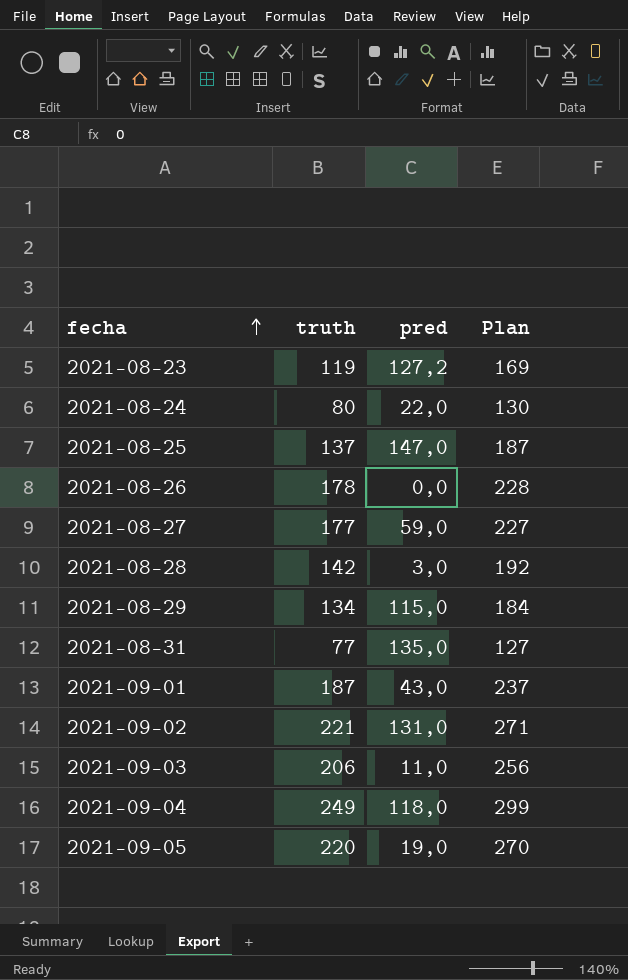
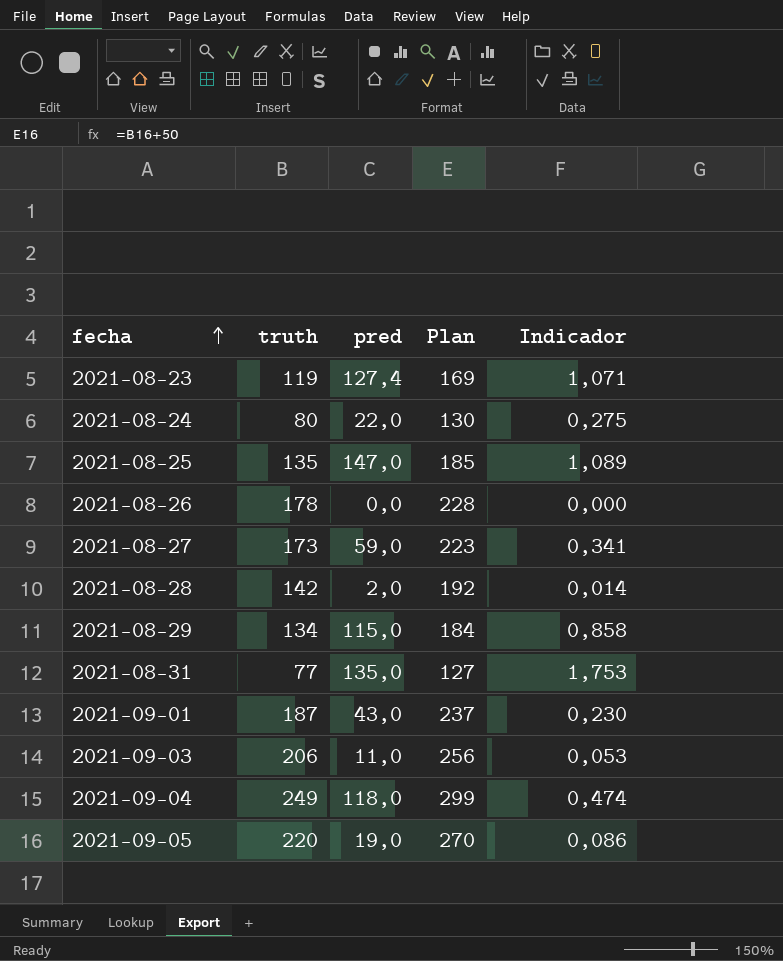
column Indicador | formula: none -> [pred] / [truth]
row 2021-09-02: 221 | 131,0 | 271 -> none
2021-08-23 | pred: 127,2 -> 127,4
2021-08-25 | truth: 137 -> 135
2021-08-25 | Plan: 187 -> 185
2021-08-27 | truth: 177 -> 173
2021-08-27 | Plan: 227 -> 223
2021-08-28 | pred: 3,0 -> 2,0

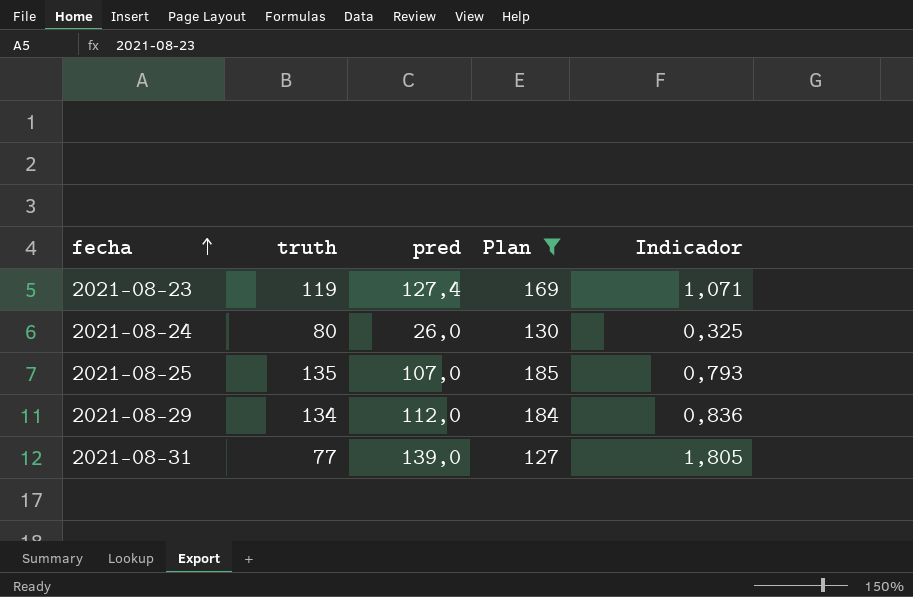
filter: none -> Plan <= 185
2021-08-24 | pred: 22,0 -> 26,0
2021-08-24 | Indicador: 0,275 -> 0,325
2021-08-25 | pred: 147,0 -> 107,0
2021-08-25 | Indicador: 1,089 -> 0,793
2021-08-29 | pred: 115,0 -> 112,0
2021-08-29 | Indicador: 0,858 -> 0,836
2021-08-31 | pred: 135,0 -> 139,0
2021-08-31 | Indicador: 1,753 -> 1,805

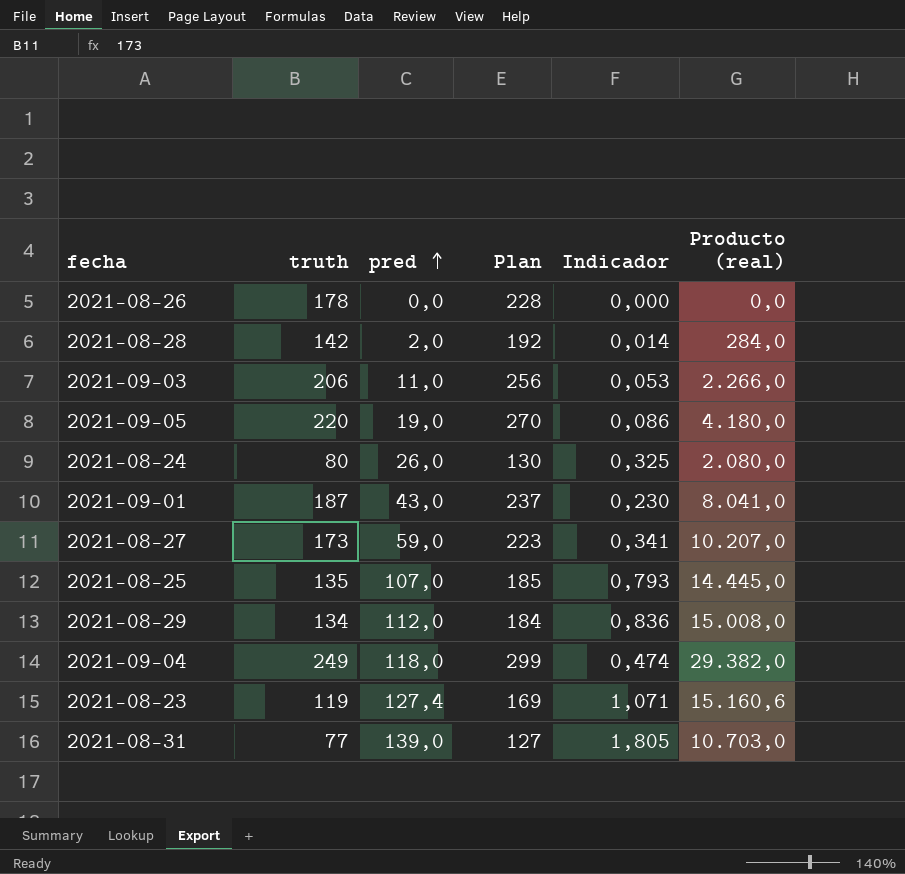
filter: Plan <= 185 -> none
row order: fecha ascending -> pred ascending
column Producto (real) | formula: none -> [truth] * [pred]

